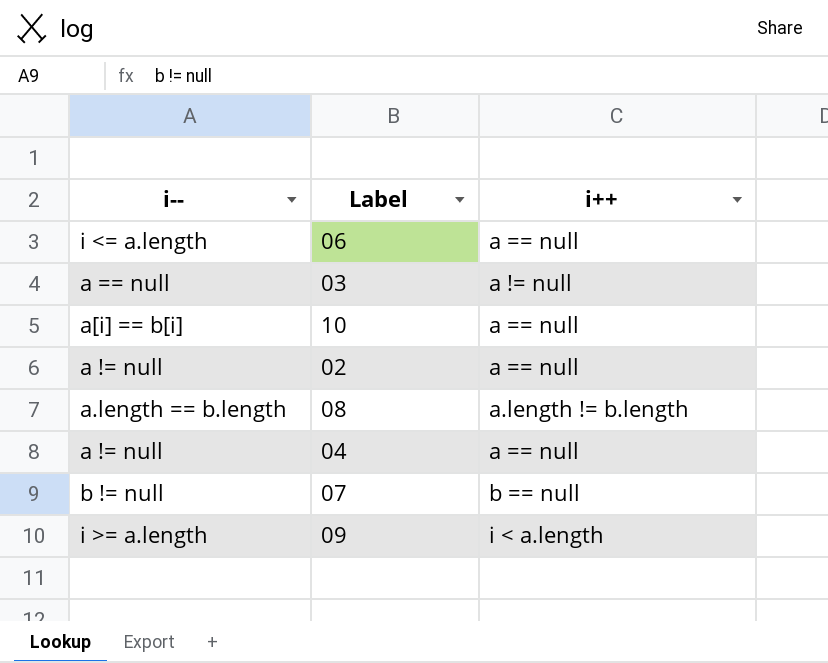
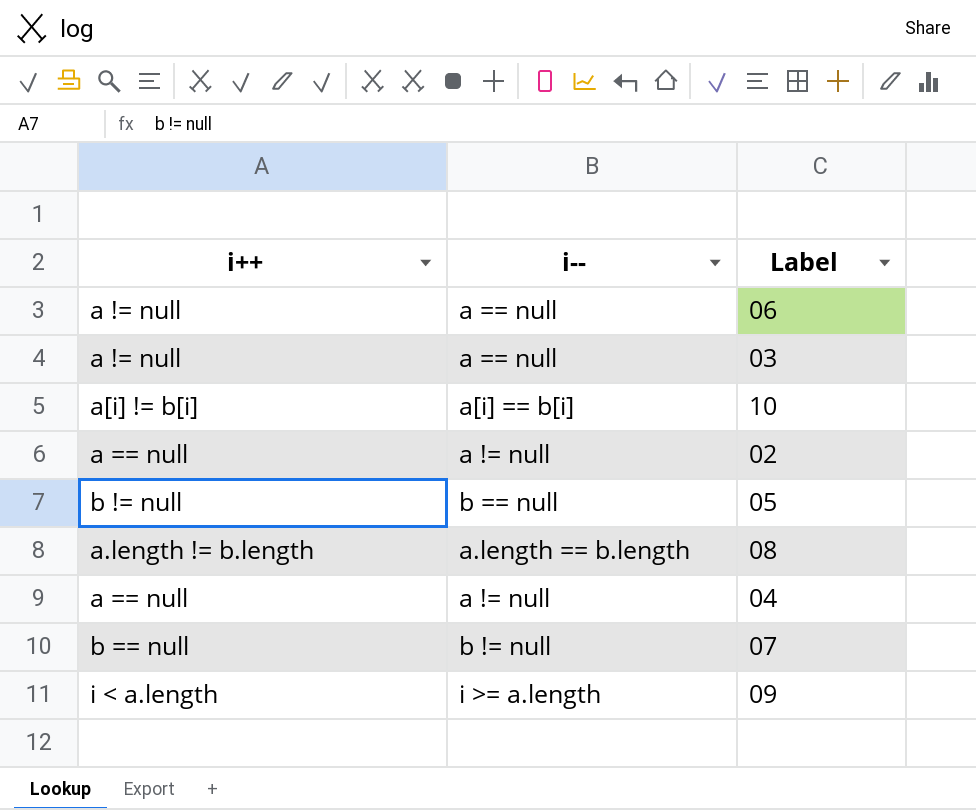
column i++ | position: 3 -> 1
06 | i++: a == null -> a != null
06 | i--: i <= a.length -> a == null
10 | i++: a == null -> a[i] != b[i]
row 05: none -> b != null | b == null

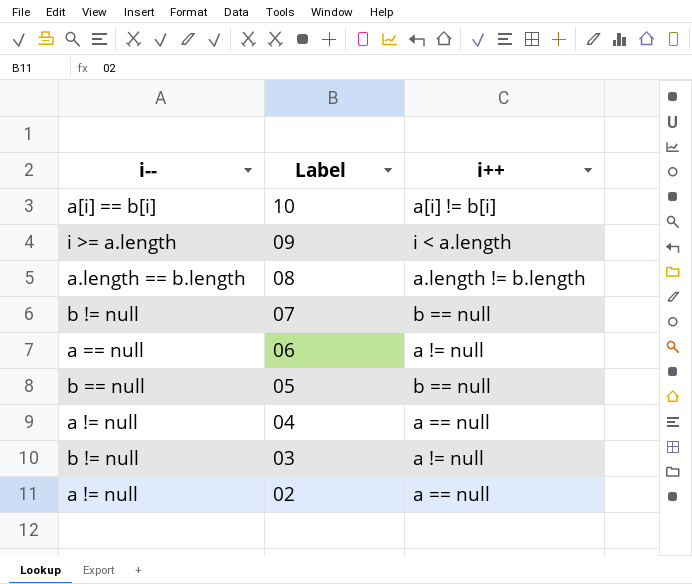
row order: none -> Label descending
column i++ | position: 1 -> 3
05 | i++: b != null -> b == null
03 | i--: a == null -> b != null

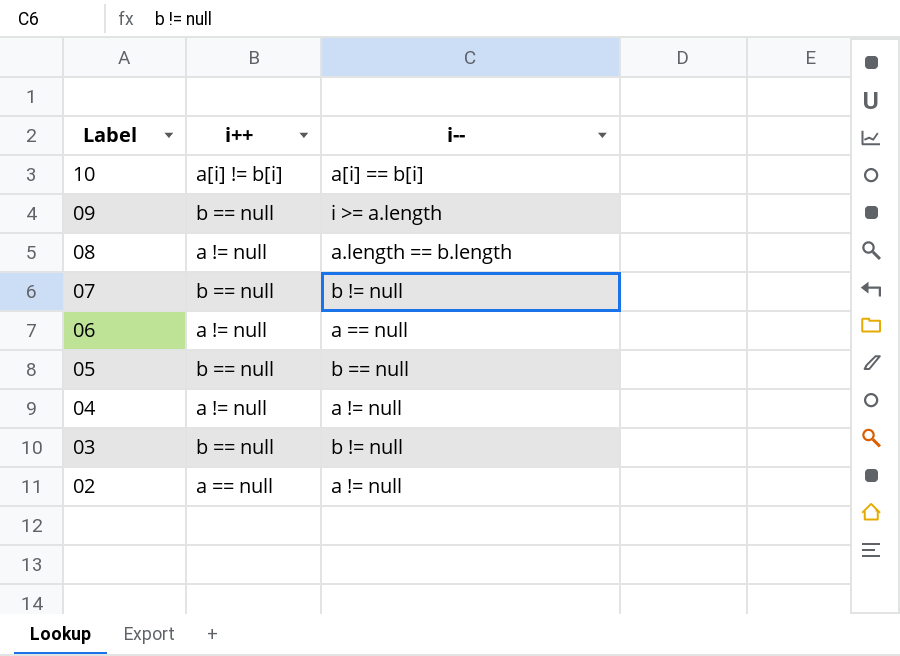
column i-- | position: 1 -> 3
09 | i++: i < a.length -> b == null
08 | i++: a.length != b.length -> a != null
04 | i++: a == null -> a != null
03 | i++: a != null -> b == null

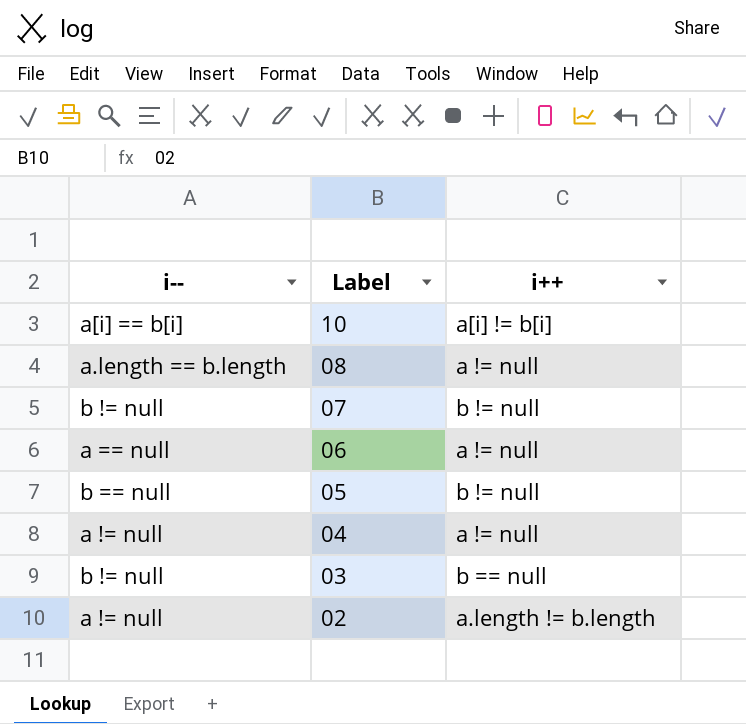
column i-- | position: 3 -> 1
row 09: b == null | i >= a.length -> none
07 | i++: b == null -> b != null
05 | i++: b == null -> b != null
02 | i++: a == null -> a.length != b.length

